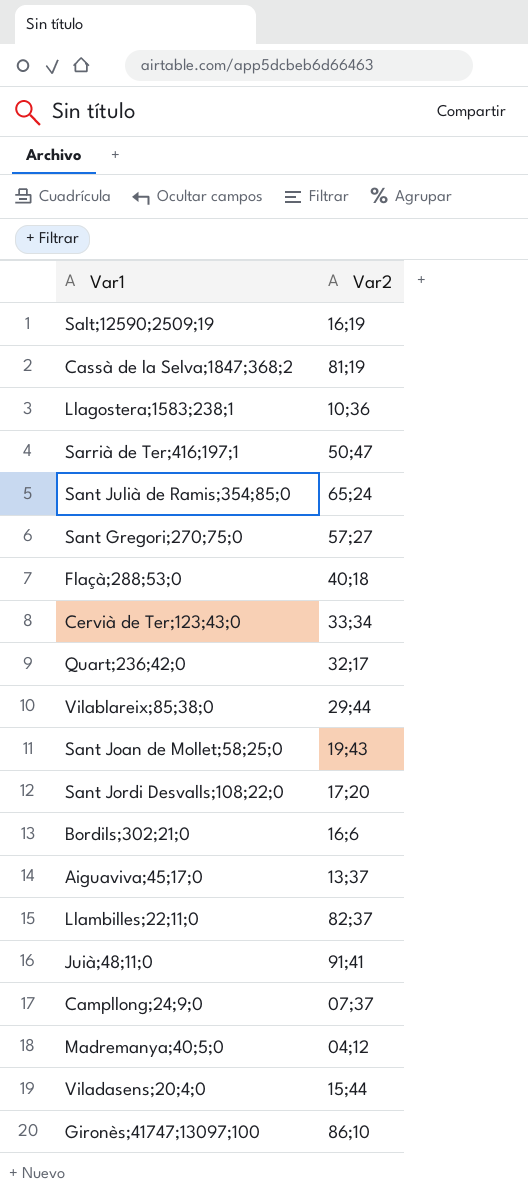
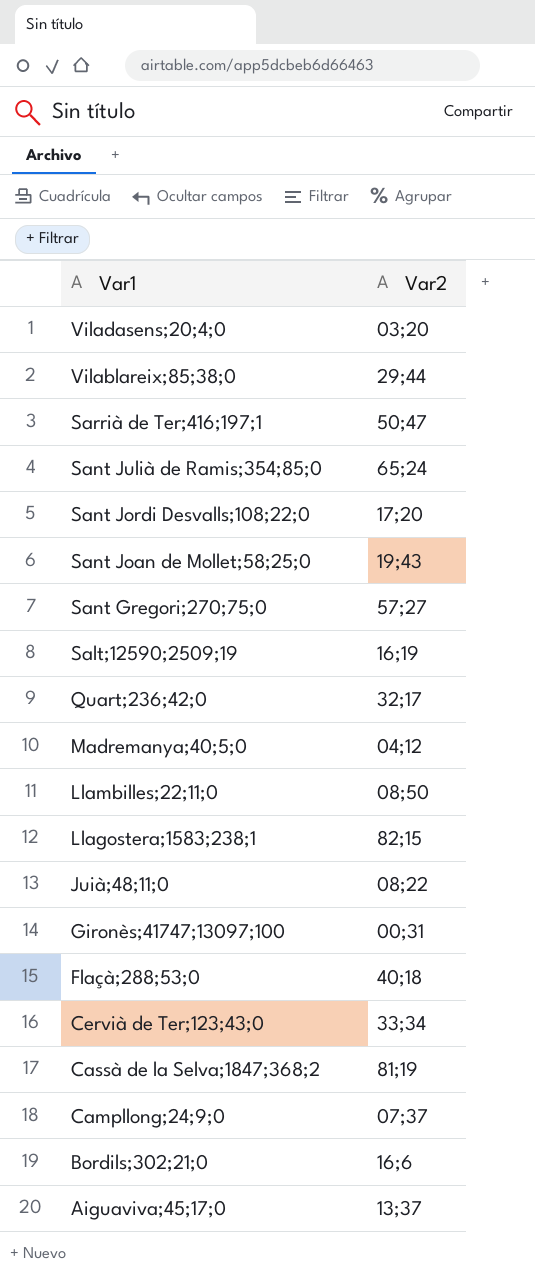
row order: none -> Var1 descending
Viladasens;20;4;0 | Var2: 15;44 -> 03;20
Llambilles;22;11;0 | Var2: 82;37 -> 08;50
Llagostera;1583;238;1 | Var2: 10;36 -> 82;15
Juià;48;11;0 | Var2: 91;41 -> 08;22
Gironès;41747;13097;100 | Var2: 86;10 -> 00;31

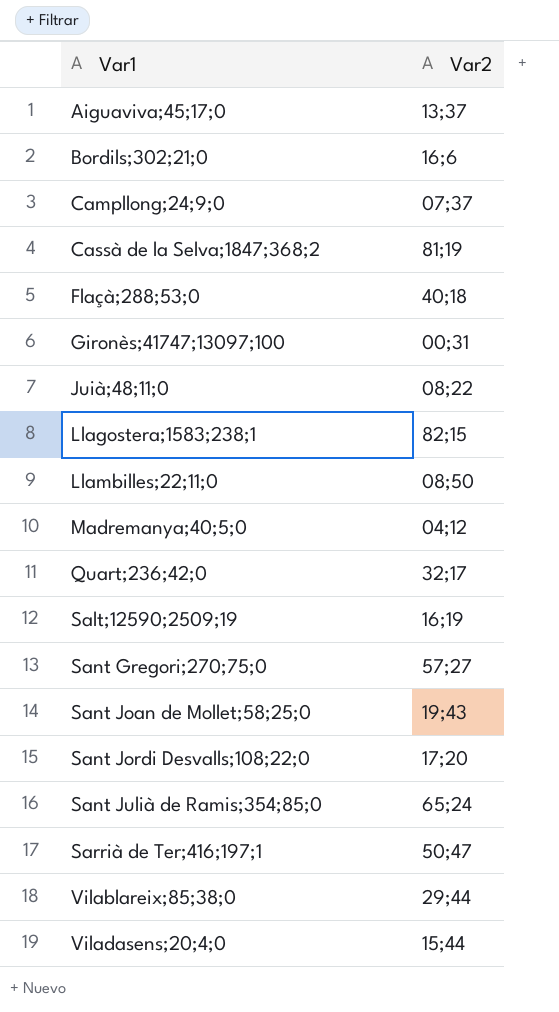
row order: Var1 descending -> Var1 ascending
row Cervià de Ter;123;43;0: 33;34 -> none
Viladasens;20;4;0 | Var2: 03;20 -> 15;44

